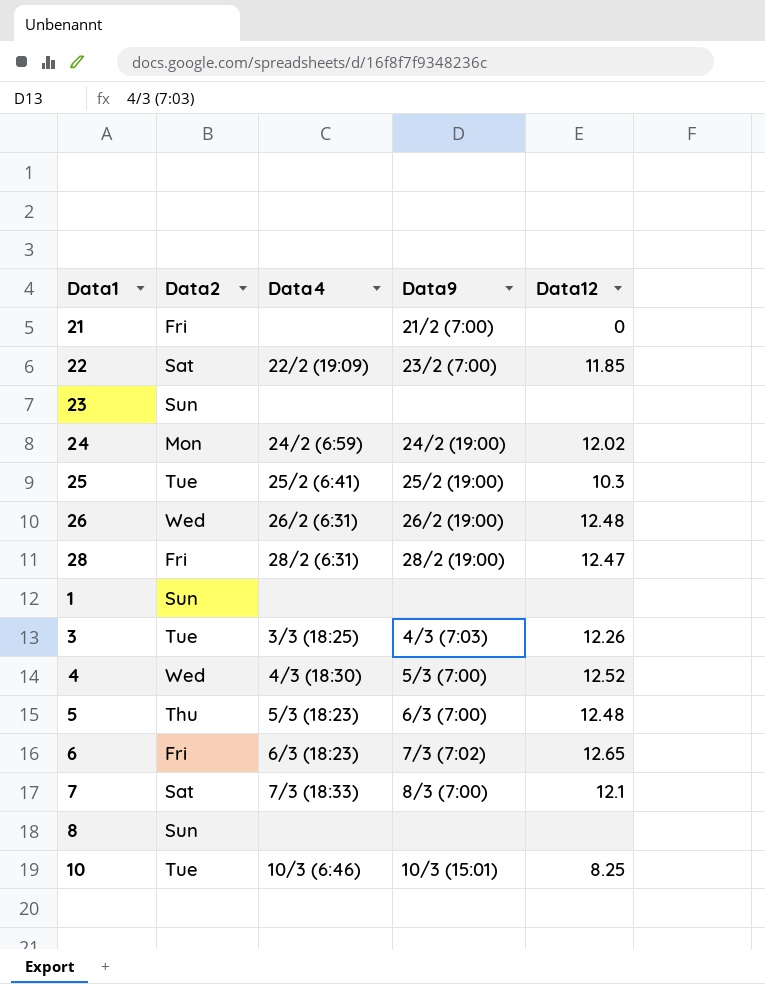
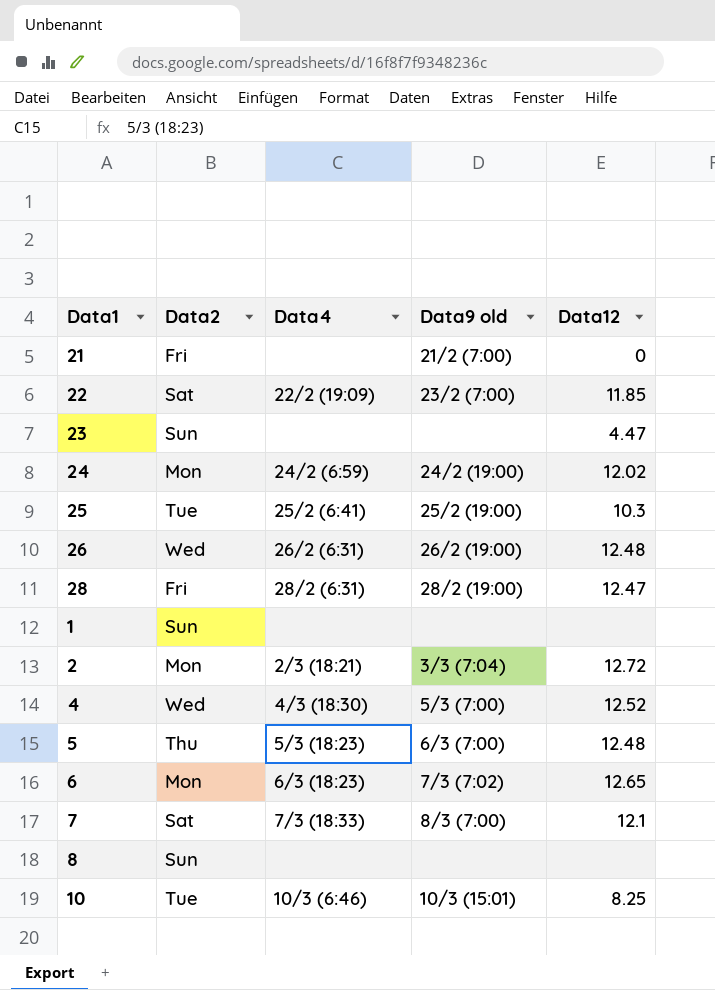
column name: Data9 -> Data9 old
row 3: Tue | 3/3 (18:25) | 4/3 (7:03) | 12.26 -> none
23 | Data12: none -> 4.47
row 2: none -> Mon | 2/3 (18:21) | 3/3 (7:04) | 12.72
6 | Data2: Fri -> Mon

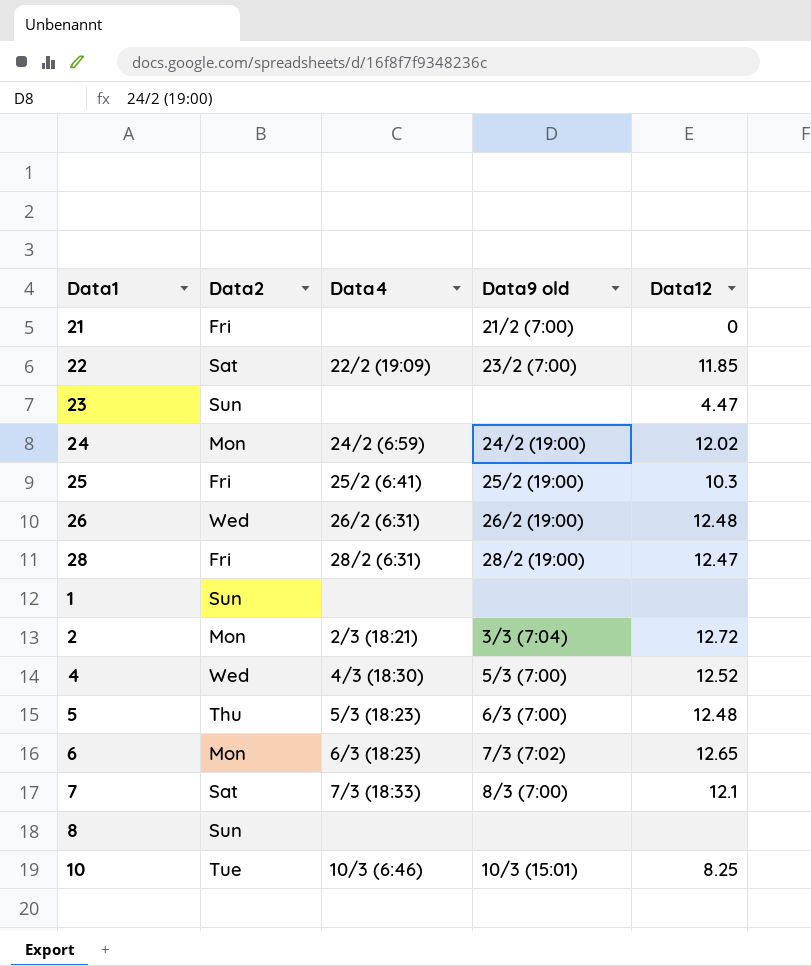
25 | Data2: Tue -> Fri

